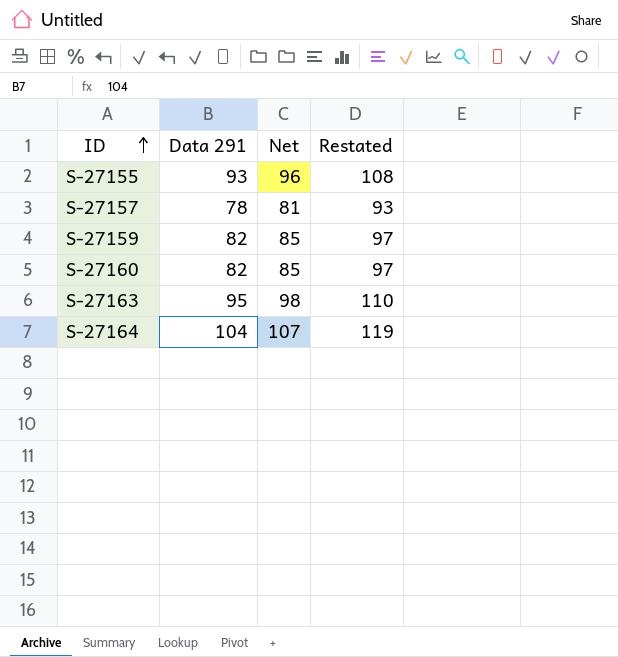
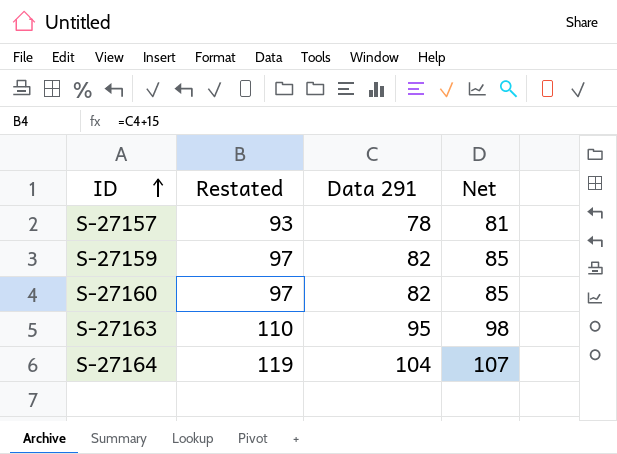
column Restated | position: 4 -> 2
row S-27155: 93 | 96 | 108 -> none

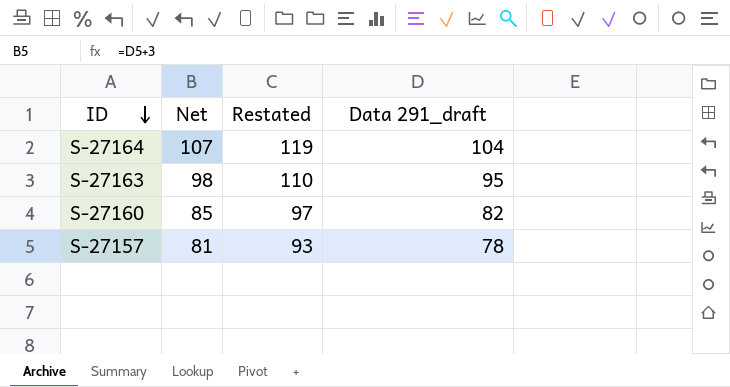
row order: ID ascending -> ID descending
column Net | position: 4 -> 2
column name: Data 291 -> Data 291_draft
row S-27159: 97 | 82 | 85 -> none

